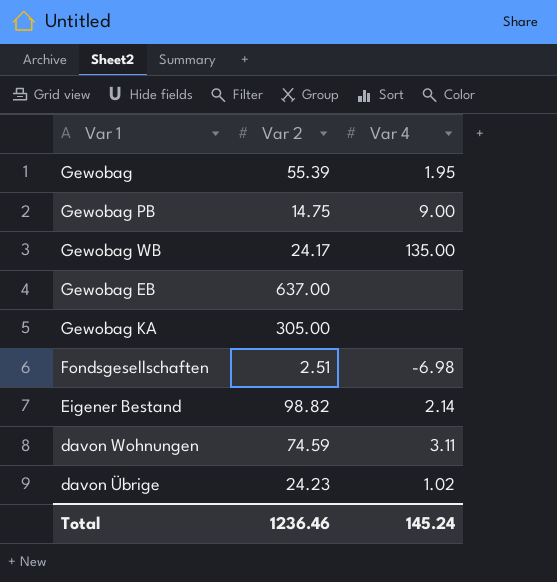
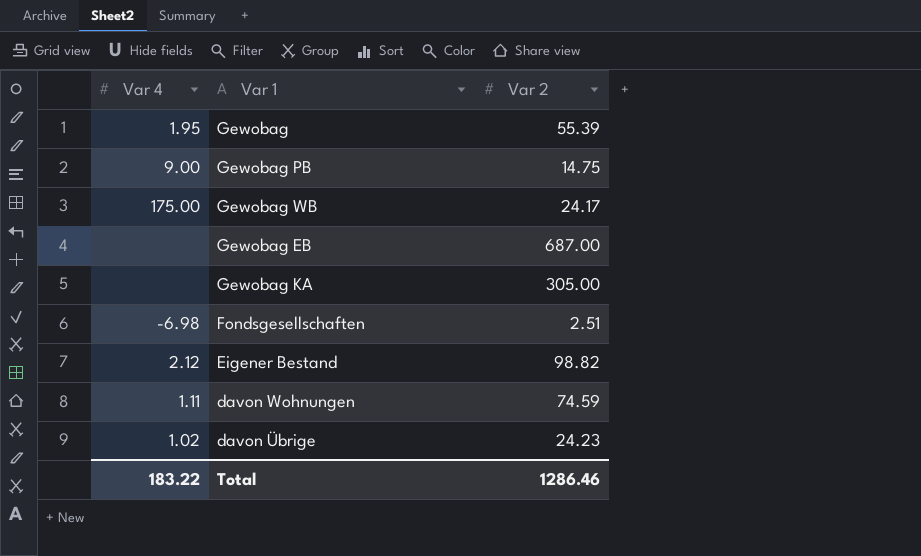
column Var 4 | position: 3 -> 1
Gewobag WB | Var 4: 135.00 -> 175.00
Gewobag EB | Var 2: 637.00 -> 687.00
Eigener Bestand | Var 4: 2.14 -> 2.12
davon Wohnungen | Var 4: 3.11 -> 1.11
Total | Var 4: 145.24 -> 183.22
Total | Var 2: 1236.46 -> 1286.46

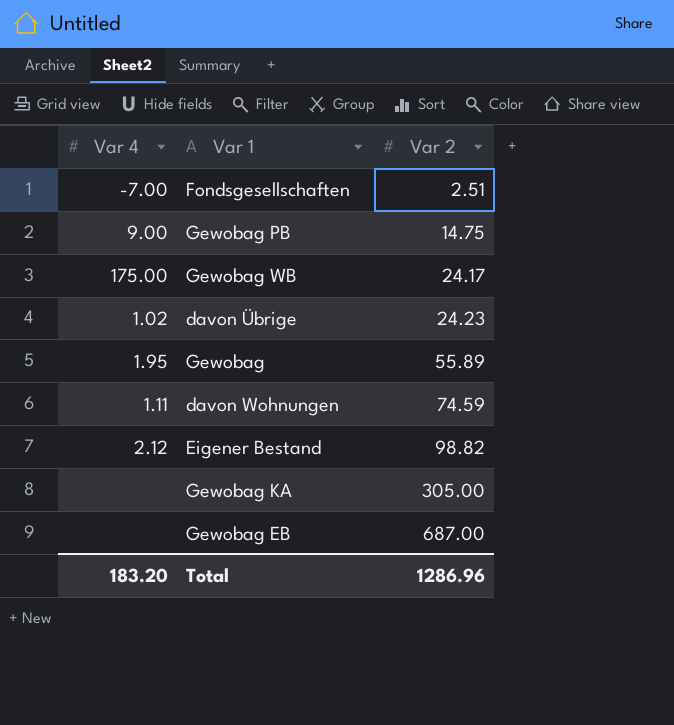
row order: none -> Var 2 ascending
Fondsgesellschaften | Var 4: -6.98 -> -7.00
Gewobag | Var 2: 55.39 -> 55.89
Total | Var 4: 183.22 -> 183.20
Total | Var 2: 1286.46 -> 1286.96

